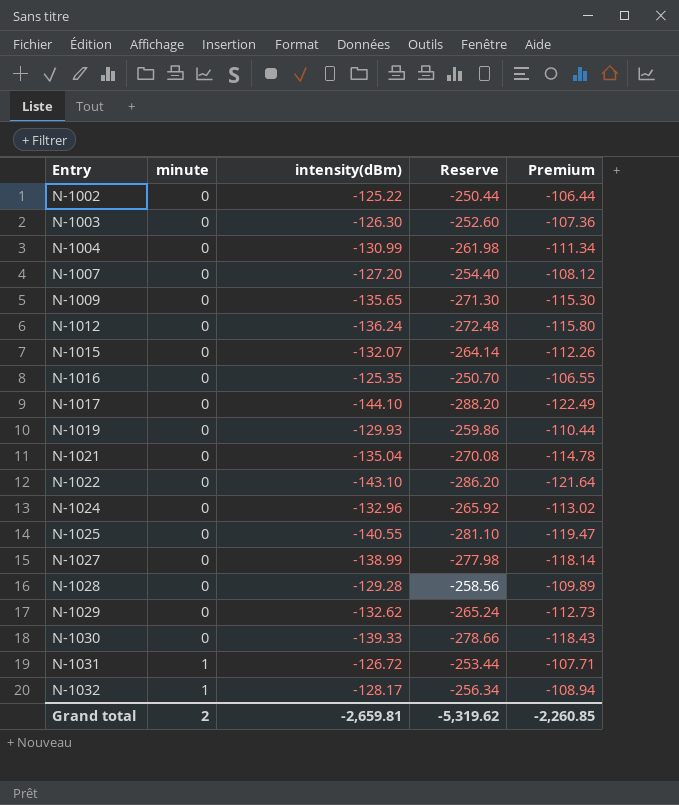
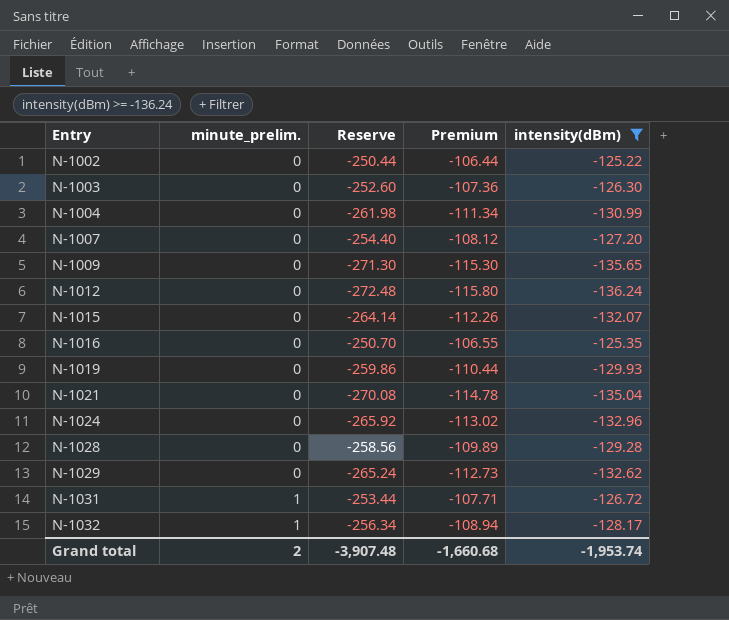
filter: none -> intensity(dBm) >= -136.24
column name: minute -> minute_prelim.
column intensity(dBm) | position: 3 -> 5
Grand total | Reserve: -5,319.62 -> -3,907.48
Grand total | Premium: -2,260.85 -> -1,660.68
Grand total | intensity(dBm): -2,659.81 -> -1,953.74

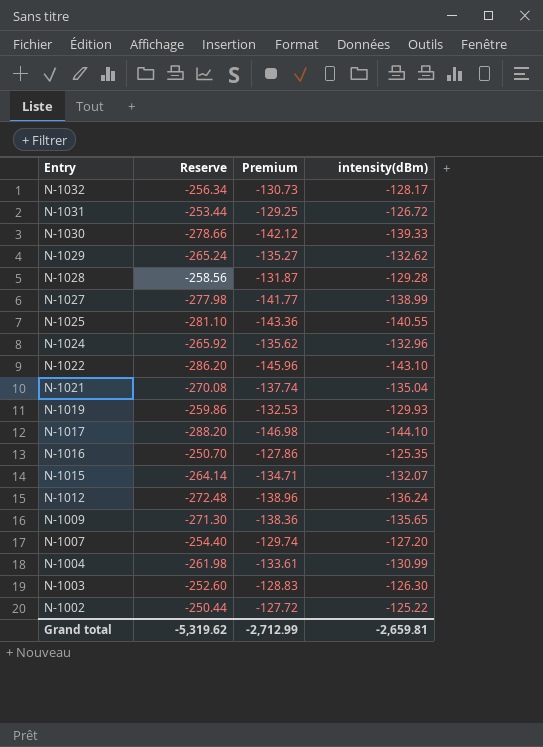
filter: intensity(dBm) >= -136.24 -> none
row order: Entry ascending -> Entry descending
column minute_prelim. | position: 2 -> none
column Premium | formula: [intensity(dBm)] * 0.85 -> [intensity(dBm)] * 1.02
Grand total | Reserve: -3,907.48 -> -5,319.62
Grand total | Premium: -1,660.68 -> -2,712.99
Grand total | intensity(dBm): -1,953.74 -> -2,659.81

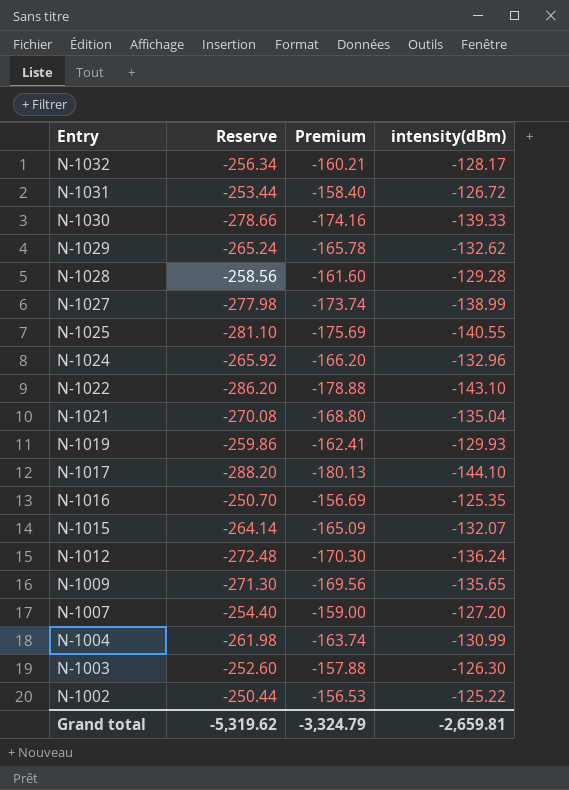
column Premium | formula: [intensity(dBm)] * 1.02 -> [intensity(dBm)] * 1.25
Grand total | Premium: -2,712.99 -> -3,324.79

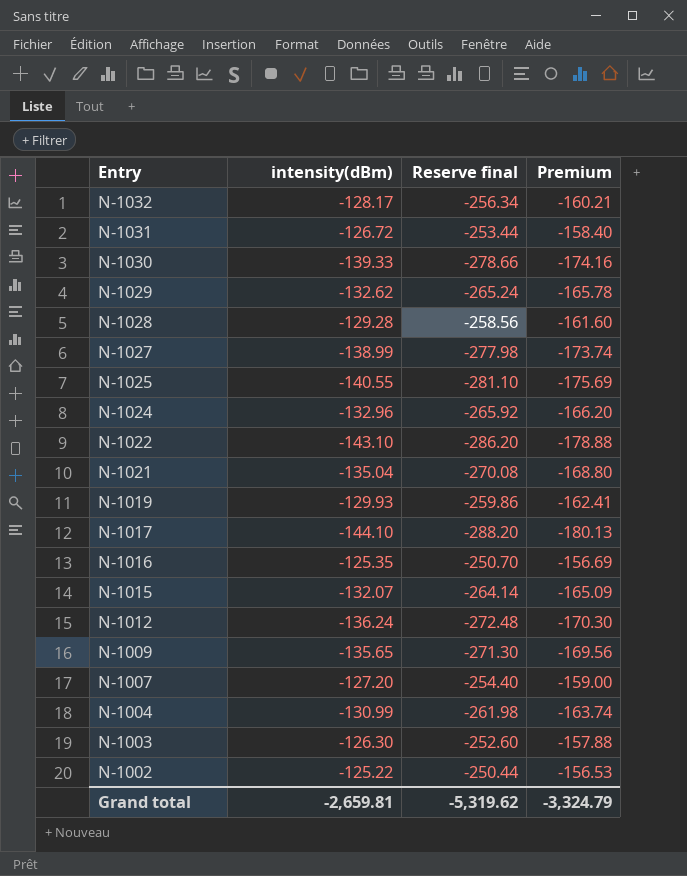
column intensity(dBm) | position: 4 -> 2
column name: Reserve -> Reserve final

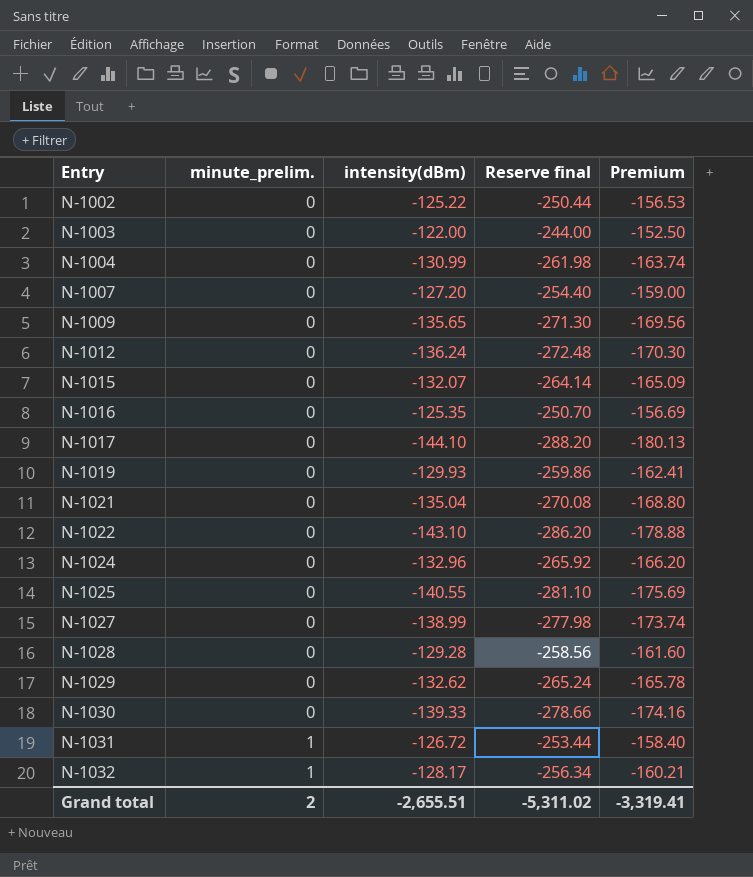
row order: Entry descending -> Entry ascending
column minute_prelim. | position: none -> 2
N-1003 | intensity(dBm): -126.30 -> -122.00
N-1003 | Reserve final: -252.60 -> -244.00
N-1003 | Premium: -157.88 -> -152.50
Grand total | intensity(dBm): -2,659.81 -> -2,655.51
Grand total | Reserve final: -5,319.62 -> -5,311.02
Grand total | Premium: -3,324.79 -> -3,319.41

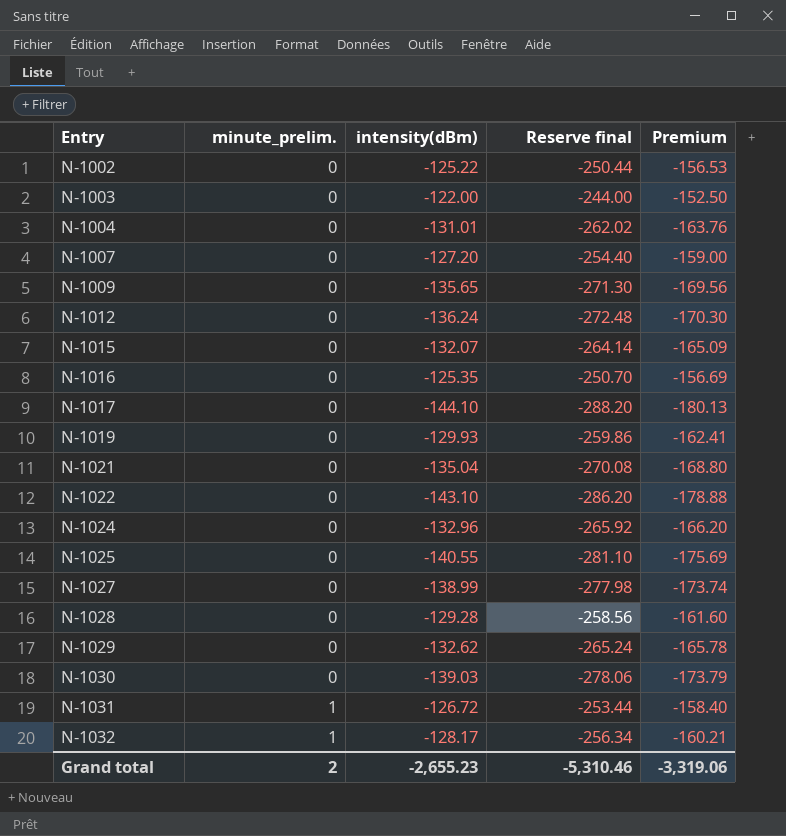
N-1004 | intensity(dBm): -130.99 -> -131.01
N-1004 | Reserve final: -261.98 -> -262.02
N-1004 | Premium: -163.74 -> -163.76
N-1030 | intensity(dBm): -139.33 -> -139.03
N-1030 | Reserve final: -278.66 -> -278.06
N-1030 | Premium: -174.16 -> -173.79
Grand total | intensity(dBm): -2,655.51 -> -2,655.23
Grand total | Reserve final: -5,311.02 -> -5,310.46
Grand total | Premium: -3,319.41 -> -3,319.06

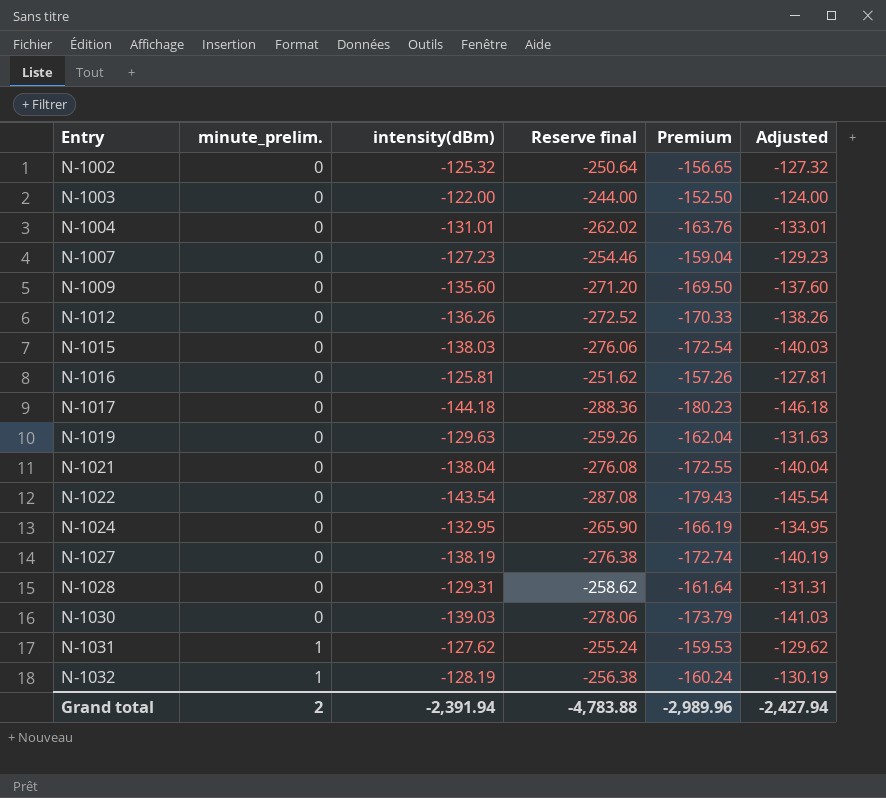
column Adjusted | formula: none -> [intensity(dBm)] - 2
row N-1025: 0 | -140.55 | -281.10 | -175.69 -> none
row N-1029: 0 | -132.62 | -265.24 | -165.78 -> none
N-1002 | intensity(dBm): -125.22 -> -125.32
N-1002 | Reserve final: -250.44 -> -250.64
N-1002 | Premium: -156.53 -> -156.65
N-1007 | intensity(dBm): -127.20 -> -127.23
N-1007 | Reserve final: -254.40 -> -254.46
N-1007 | Premium: -159.00 -> -159.04
N-1009 | intensity(dBm): -135.65 -> -135.60
N-1009 | Reserve final: -271.30 -> -271.20
N-1009 | Premium: -169.56 -> -169.50
N-1012 | intensity(dBm): -136.24 -> -136.26
N-1012 | Reserve final: -272.48 -> -272.52
N-1012 | Premium: -170.30 -> -170.33
N-1015 | intensity(dBm): -132.07 -> -138.03
N-1015 | Reserve final: -264.14 -> -276.06
N-1015 | Premium: -165.09 -> -172.54
N-1016 | intensity(dBm): -125.35 -> -125.81
N-1016 | Reserve final: -250.70 -> -251.62
N-1016 | Premium: -156.69 -> -157.26
N-1017 | intensity(dBm): -144.10 -> -144.18
N-1017 | Reserve final: -288.20 -> -288.36
N-1017 | Premium: -180.13 -> -180.23
N-1019 | intensity(dBm): -129.93 -> -129.63
N-1019 | Reserve final: -259.86 -> -259.26
N-1019 | Premium: -162.41 -> -162.04
N-1021 | intensity(dBm): -135.04 -> -138.04
N-1021 | Reserve final: -270.08 -> -276.08
N-1021 | Premium: -168.80 -> -172.55
N-1022 | intensity(dBm): -143.10 -> -143.54
N-1022 | Reserve final: -286.20 -> -287.08
N-1022 | Premium: -178.88 -> -179.43
N-1024 | intensity(dBm): -132.96 -> -132.95
N-1024 | Reserve final: -265.92 -> -265.90
N-1024 | Premium: -166.20 -> -166.19
N-1027 | intensity(dBm): -138.99 -> -138.19
N-1027 | Reserve final: -277.98 -> -276.38
N-1027 | Premium: -173.74 -> -172.74
N-1028 | intensity(dBm): -129.28 -> -129.31
N-1028 | Reserve final: -258.56 -> -258.62
N-1028 | Premium: -161.60 -> -161.64
N-1031 | intensity(dBm): -126.72 -> -127.62
N-1031 | Reserve final: -253.44 -> -255.24
N-1031 | Premium: -158.40 -> -159.53
N-1032 | intensity(dBm): -128.17 -> -128.19
N-1032 | Reserve final: -256.34 -> -256.38
N-1032 | Premium: -160.21 -> -160.24
Grand total | intensity(dBm): -2,655.23 -> -2,391.94
Grand total | Reserve final: -5,310.46 -> -4,783.88
Grand total | Premium: -3,319.06 -> -2,989.96

